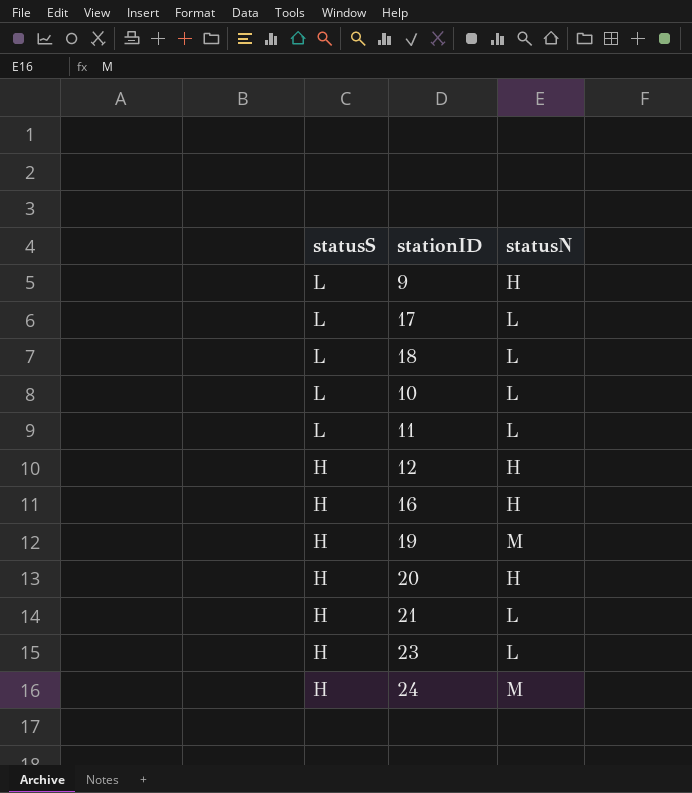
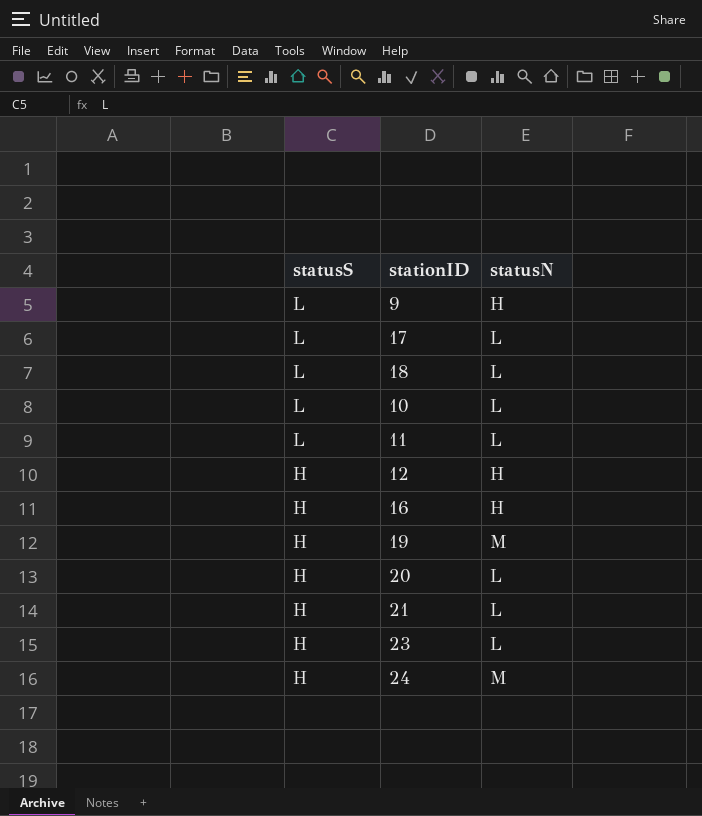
20 | statusN: H -> L

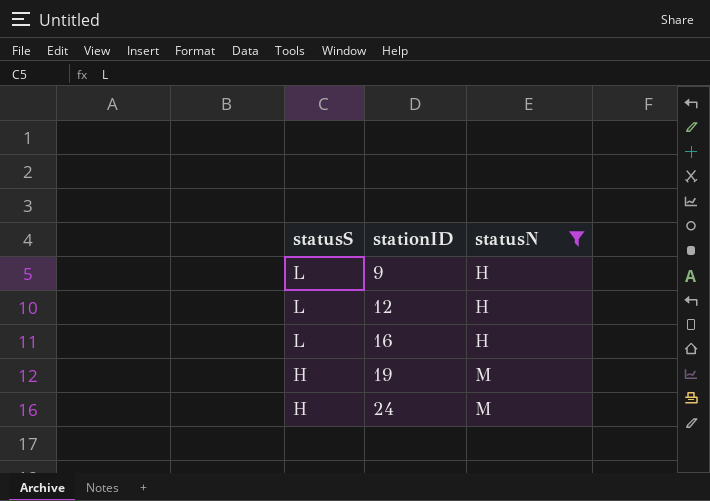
filter: none -> statusN != L
12 | statusS: H -> L
16 | statusS: H -> L

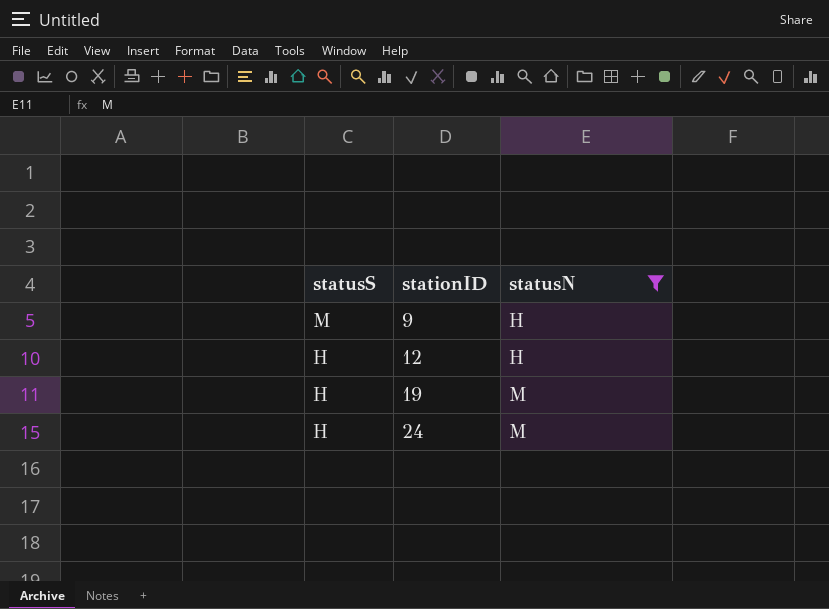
row 16: L | H -> none
9 | statusS: L -> M
12 | statusS: L -> H

